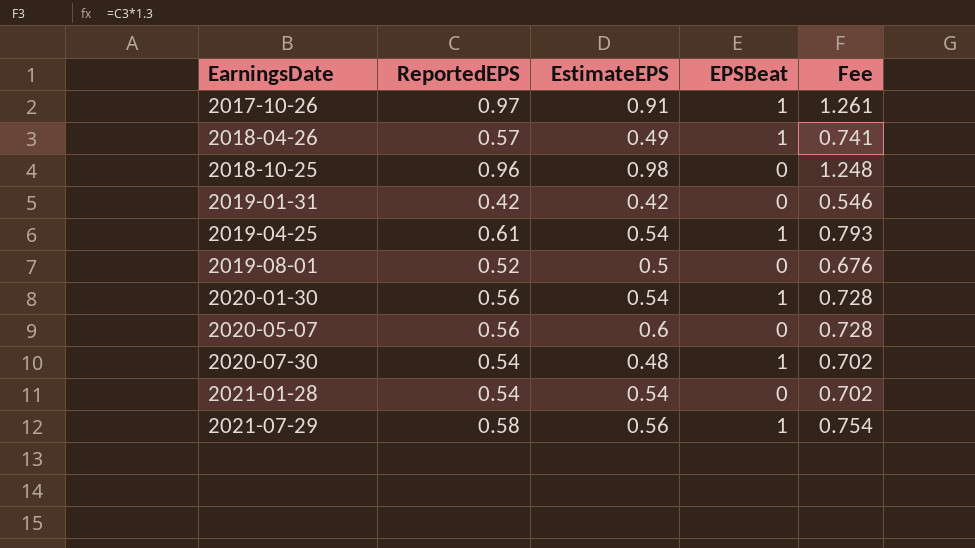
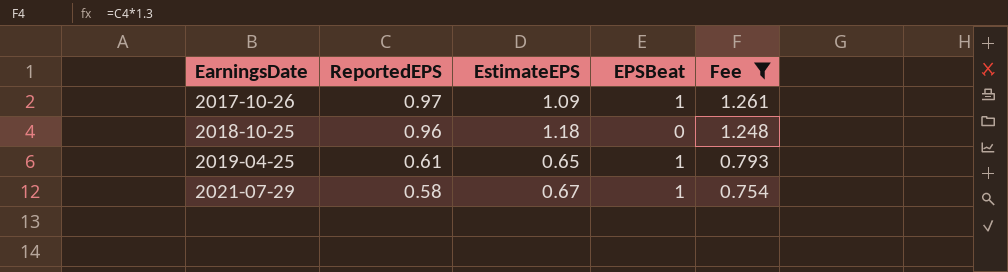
filter: none -> Fee >= 0.754
2017-10-26 | EstimateEPS: 0.91 -> 1.09
2018-10-25 | EstimateEPS: 0.98 -> 1.18
2019-04-25 | EstimateEPS: 0.54 -> 0.65
2021-07-29 | EstimateEPS: 0.56 -> 0.67

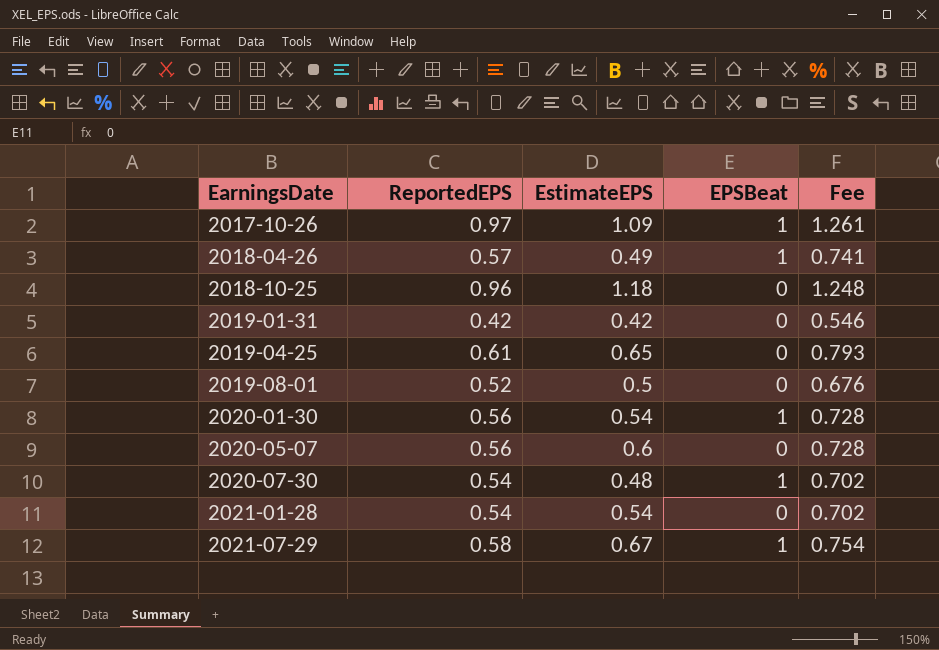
filter: Fee >= 0.754 -> none
2019-04-25 | EPSBeat: 1 -> 0

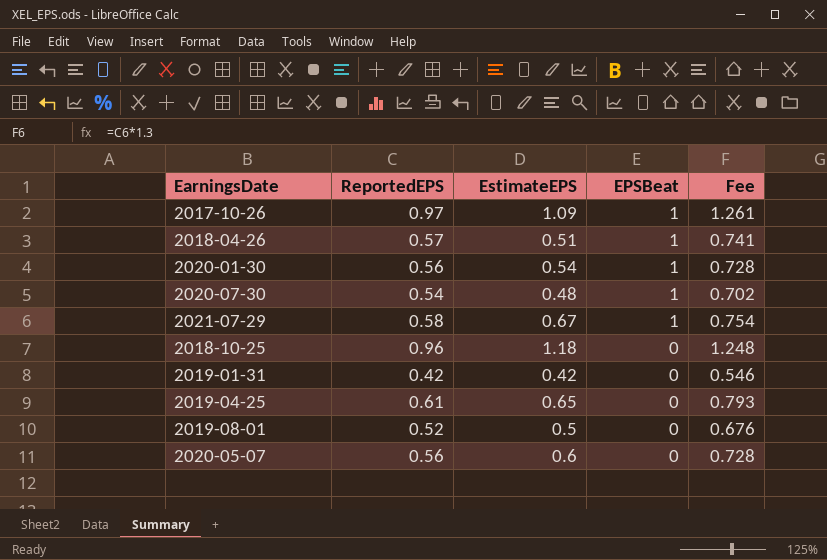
row order: EarningsDate ascending -> EPSBeat descending
row 2021-01-28: 0.54 | 0.54 | 0 | 0.702 -> none
2018-04-26 | EstimateEPS: 0.49 -> 0.51

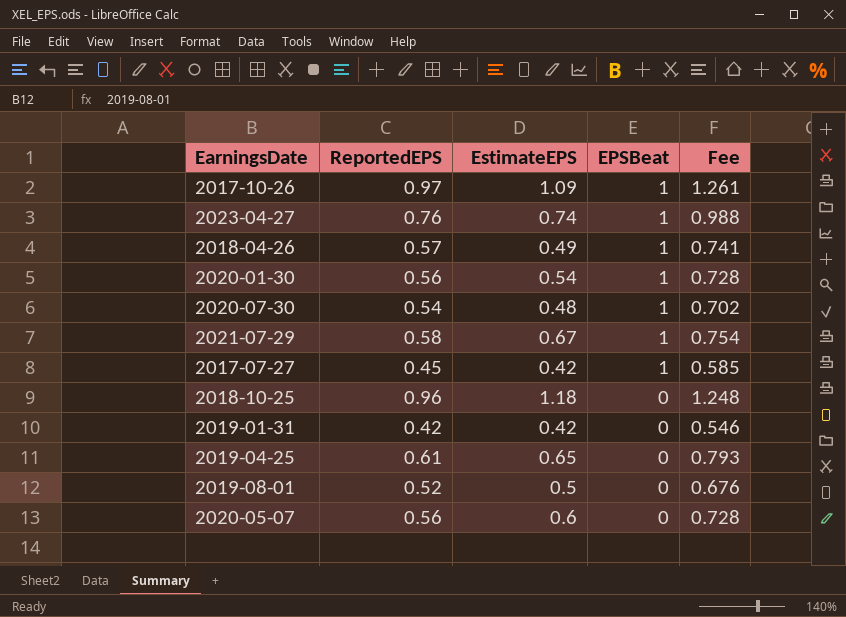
row 2023-04-27: none -> 0.76 | 0.74 | 1 | 0.988
2018-04-26 | EstimateEPS: 0.51 -> 0.49
row 2017-07-27: none -> 0.45 | 0.42 | 1 | 0.585

